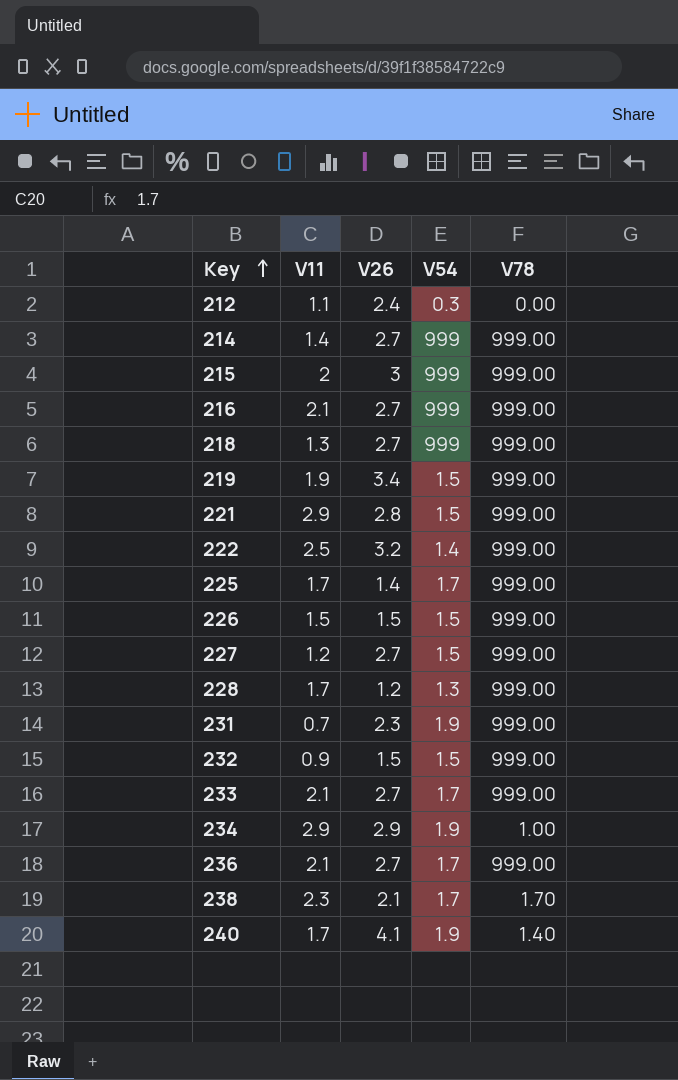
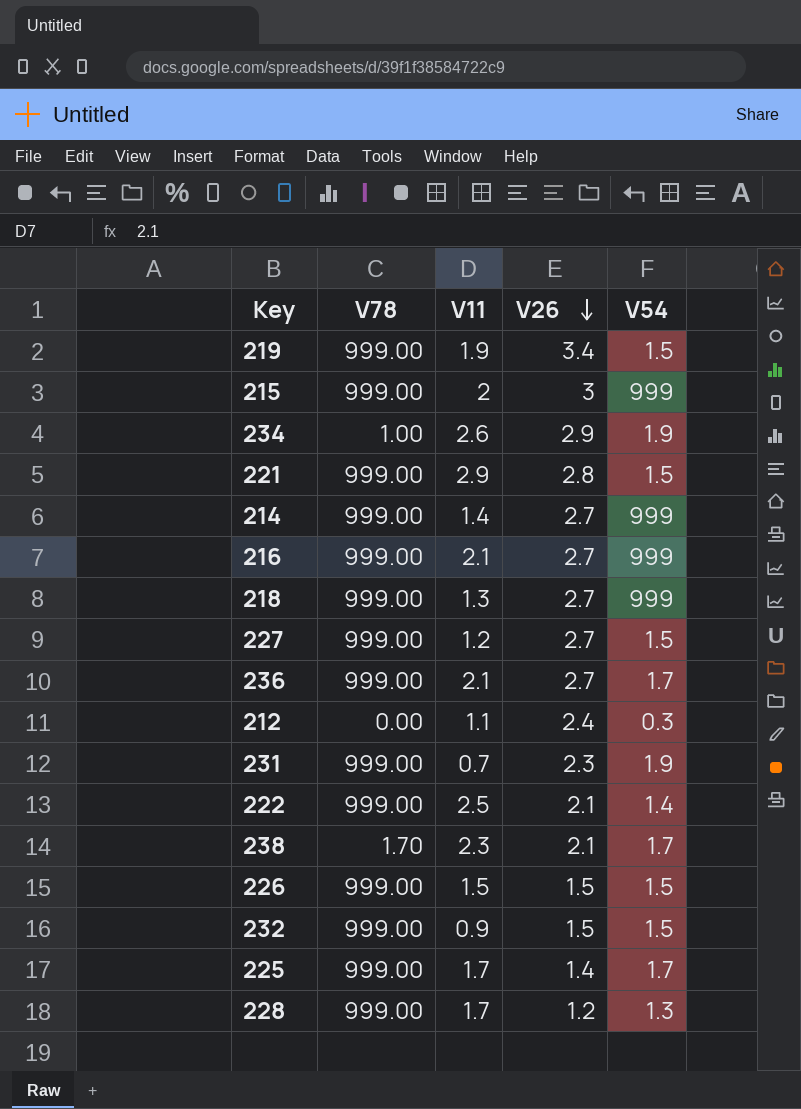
row order: Key ascending -> V26 descending
column V78 | position: 5 -> 2
row 233: 2.1 | 2.7 | 1.7 | 999.00 -> none
row 240: 1.7 | 4.1 | 1.9 | 1.40 -> none
234 | V11: 2.9 -> 2.6
222 | V26: 3.2 -> 2.1

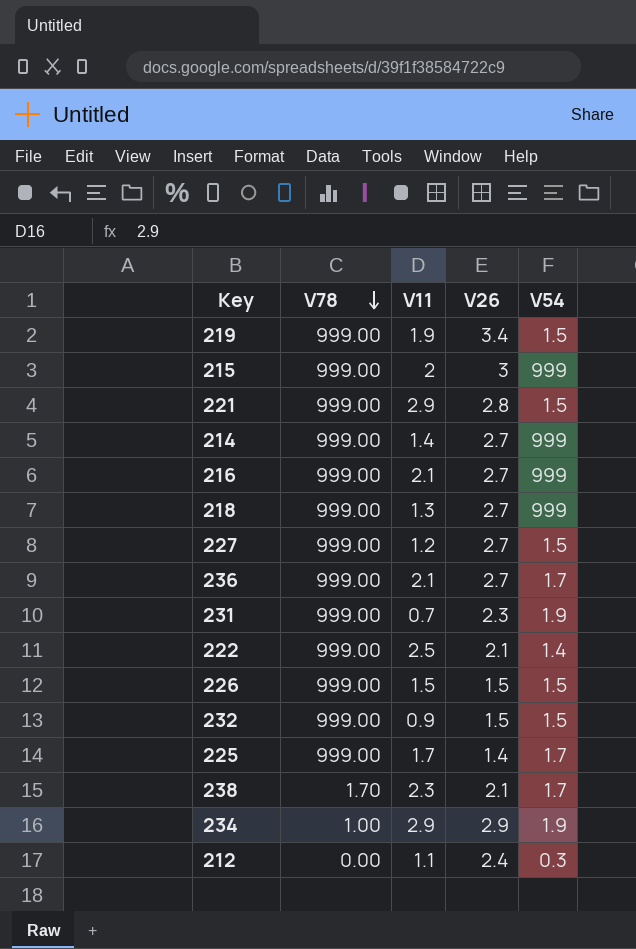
row order: V26 descending -> V78 descending
row 228: 999.00 | 1.7 | 1.2 | 1.3 -> none
234 | V11: 2.6 -> 2.9

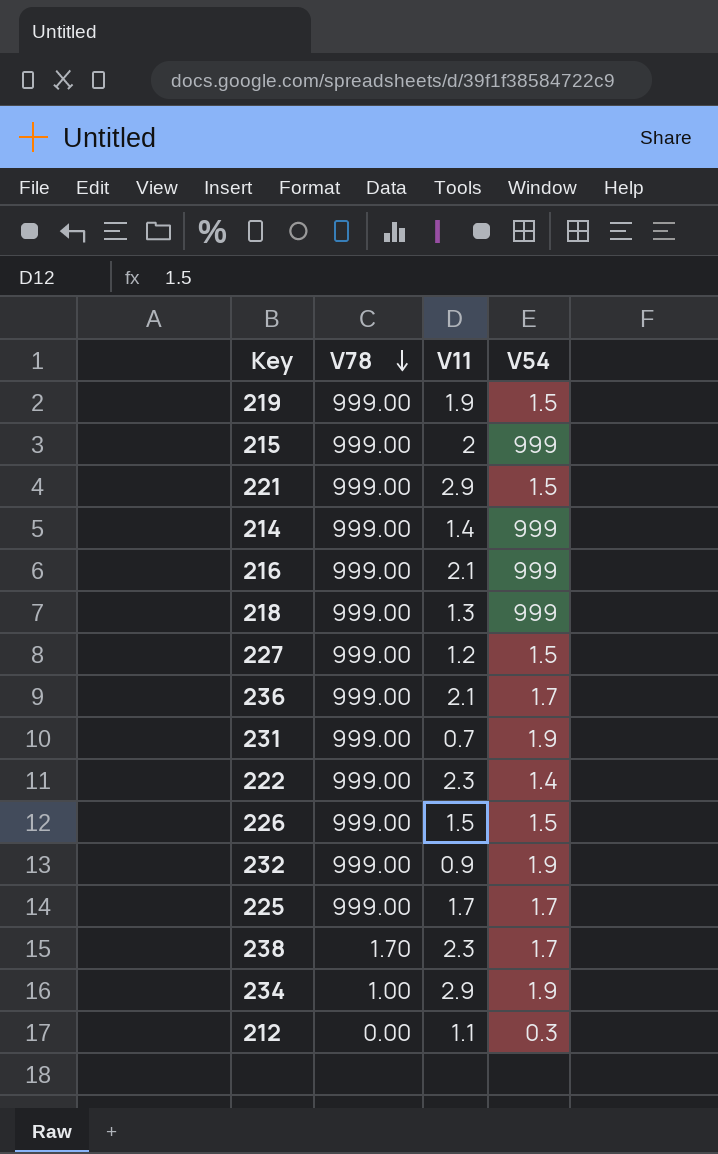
column V26 | position: 4 -> none
222 | V11: 2.5 -> 2.3
232 | V54: 1.5 -> 1.9

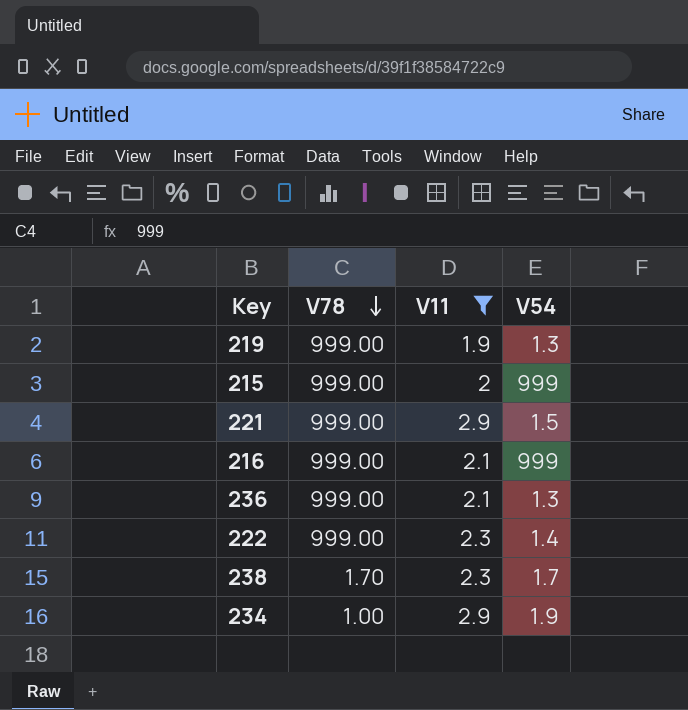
filter: none -> V11 >= 1.9
219 | V54: 1.5 -> 1.3
236 | V54: 1.7 -> 1.3

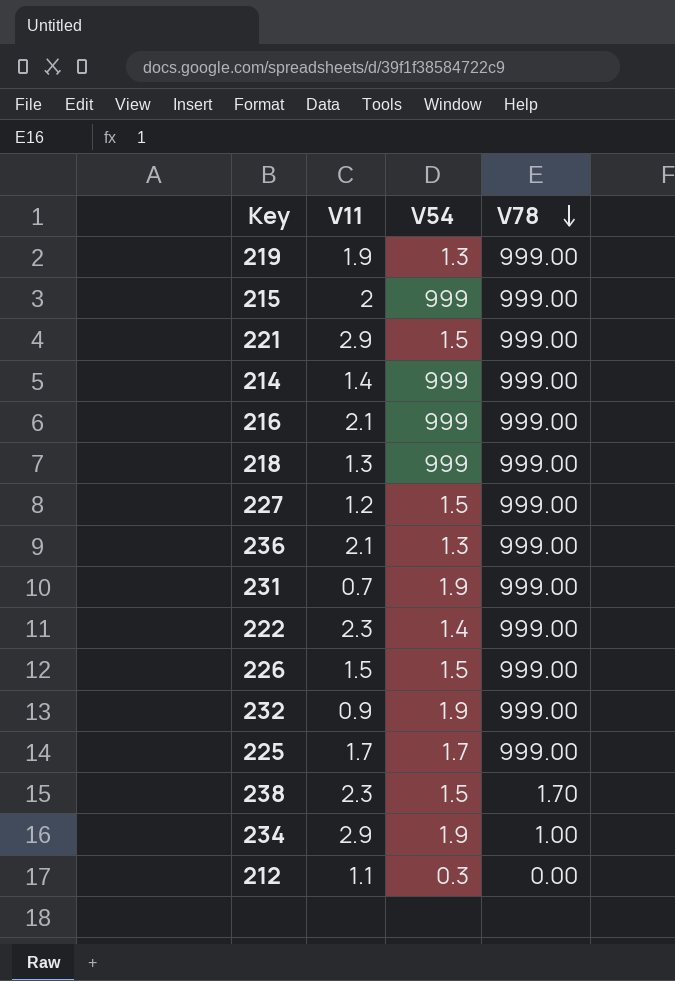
filter: V11 >= 1.9 -> none
column V78 | position: 2 -> 4
238 | V54: 1.7 -> 1.5

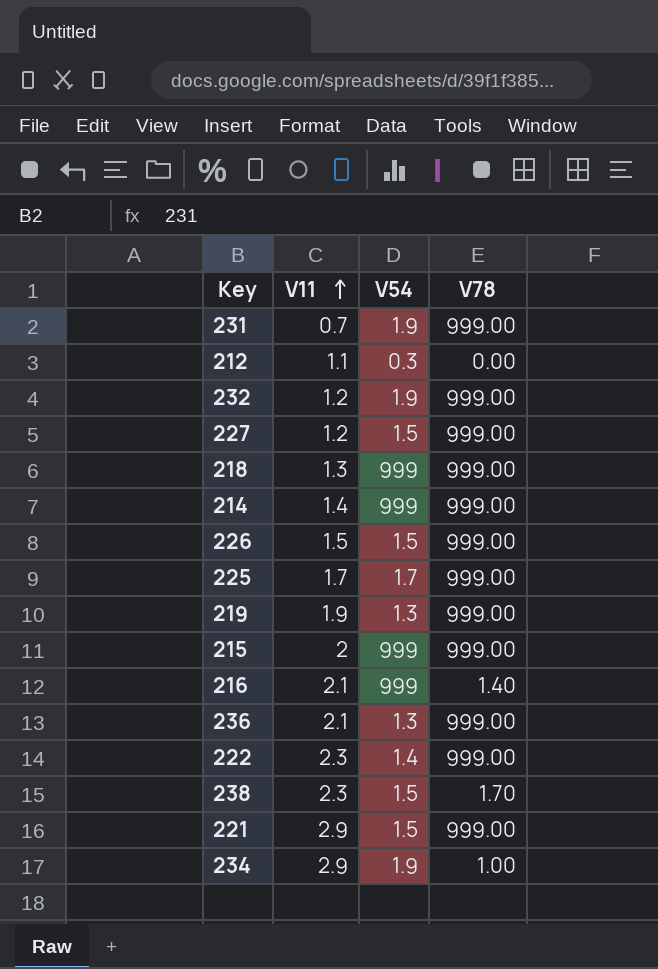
row order: V78 descending -> V11 ascending
232 | V11: 0.9 -> 1.2
216 | V78: 999.00 -> 1.40

